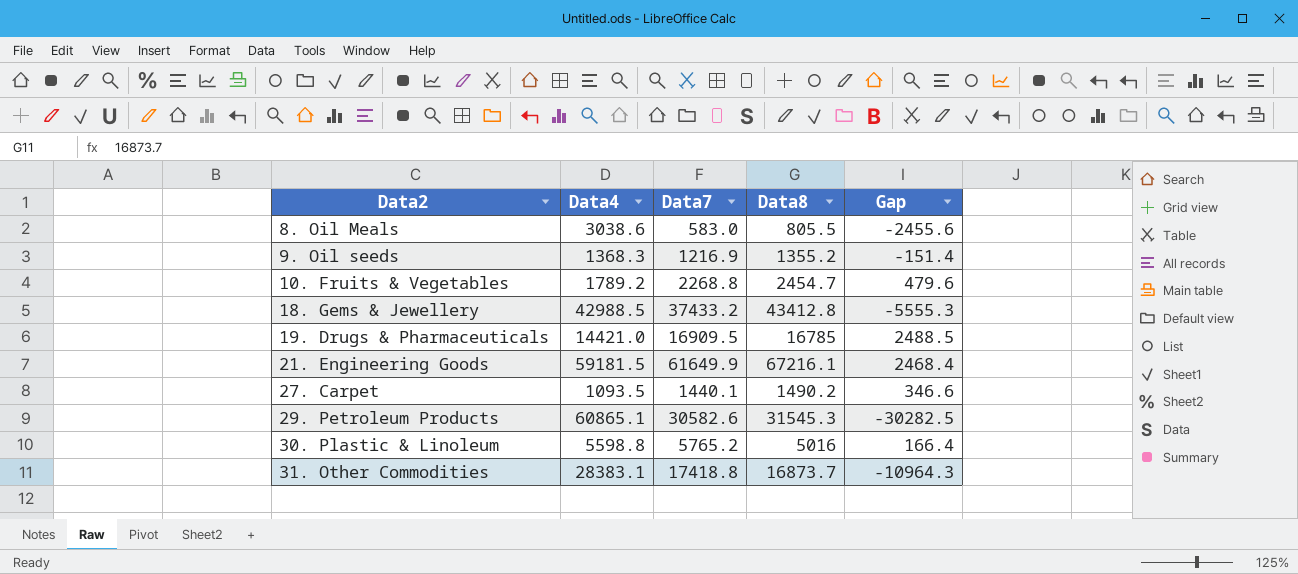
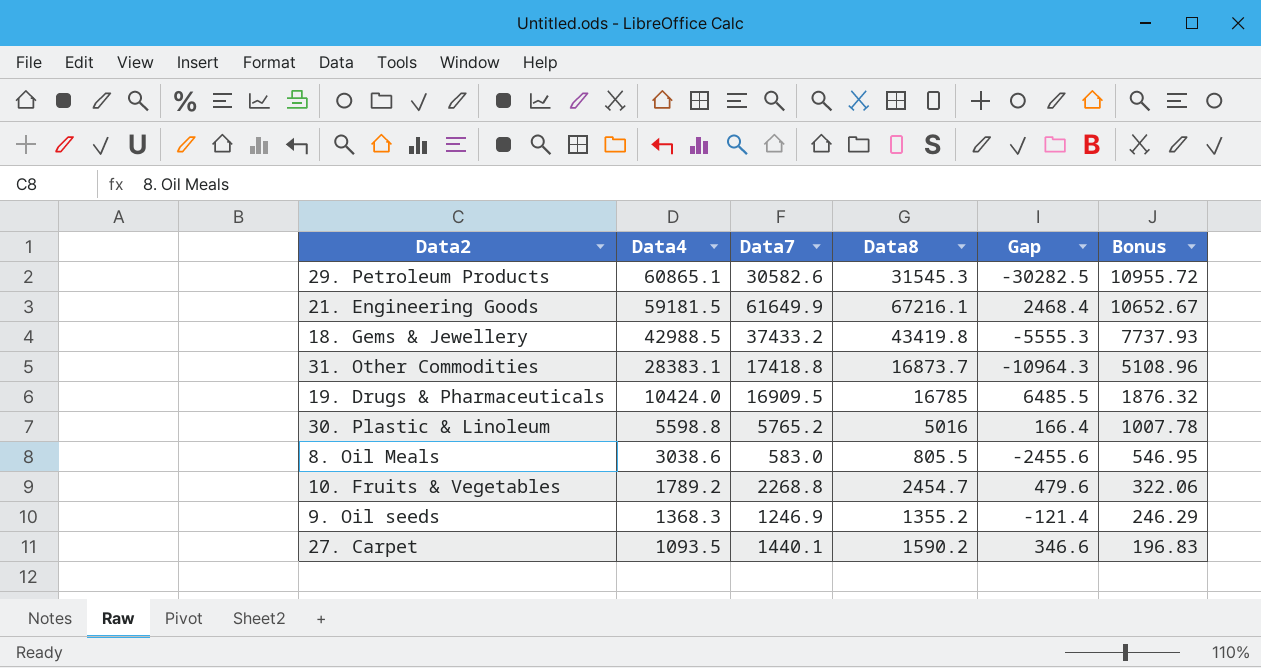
row order: Data2 ascending -> Data4 descending
column Bonus | formula: none -> [Data4] * 0.18
18. Gems & Jewellery | Data8: 43412.8 -> 43419.8
19. Drugs & Pharmaceuticals | Data4: 14421.0 -> 10424.0
19. Drugs & Pharmaceuticals | Gap: 2488.5 -> 6485.5
9. Oil seeds | Data7: 1216.9 -> 1246.9
9. Oil seeds | Gap: -151.4 -> -121.4
27. Carpet | Data8: 1490.2 -> 1590.2

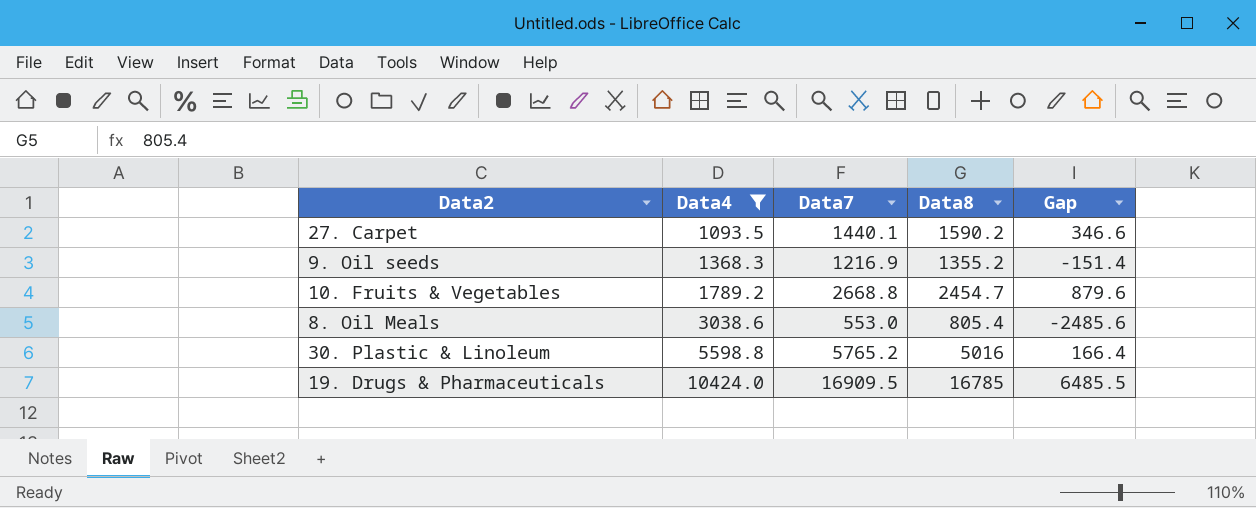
filter: none -> Data4 <= 10424.0
row order: Data4 descending -> Data4 ascending
column Bonus | formula: [Data4] * 0.18 -> none
9. Oil seeds | Data7: 1246.9 -> 1216.9
9. Oil seeds | Gap: -121.4 -> -151.4
10. Fruits & Vegetables | Data7: 2268.8 -> 2668.8
10. Fruits & Vegetables | Gap: 479.6 -> 879.6
8. Oil Meals | Data7: 583.0 -> 553.0
8. Oil Meals | Data8: 805.5 -> 805.4
8. Oil Meals | Gap: -2455.6 -> -2485.6

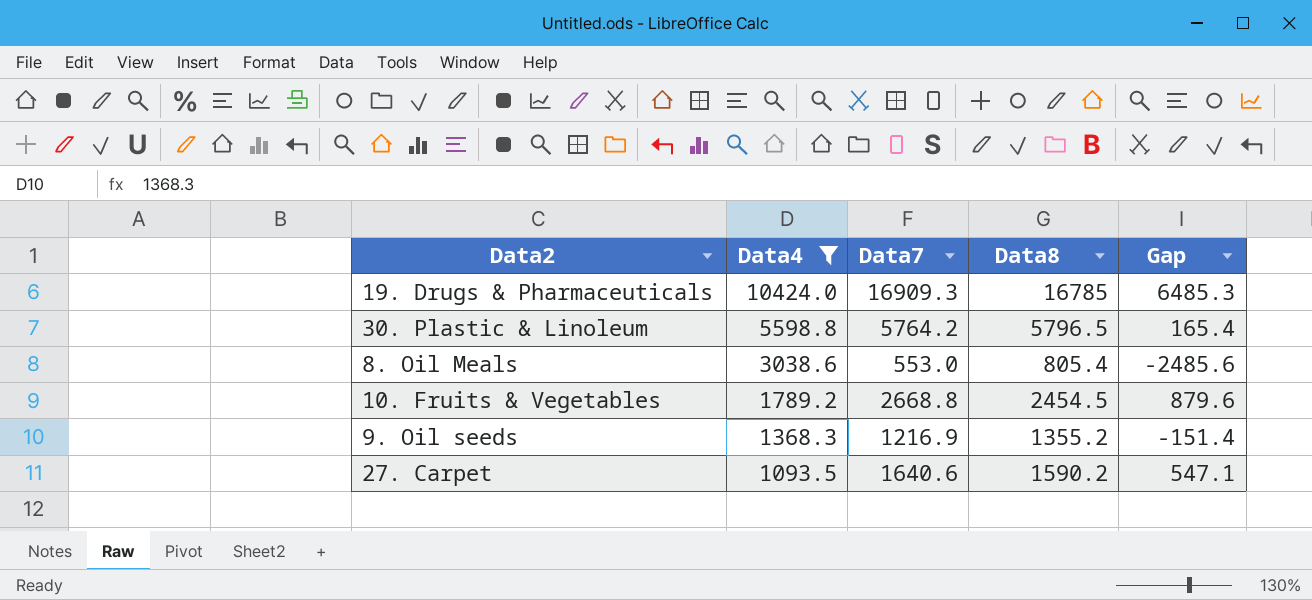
row order: Data4 ascending -> Data4 descending
19. Drugs & Pharmaceuticals | Data7: 16909.5 -> 16909.3
19. Drugs & Pharmaceuticals | Gap: 6485.5 -> 6485.3
30. Plastic & Linoleum | Data7: 5765.2 -> 5764.2
30. Plastic & Linoleum | Data8: 5016 -> 5796.5
30. Plastic & Linoleum | Gap: 166.4 -> 165.4
10. Fruits & Vegetables | Data8: 2454.7 -> 2454.5
27. Carpet | Data7: 1440.1 -> 1640.6
27. Carpet | Gap: 346.6 -> 547.1

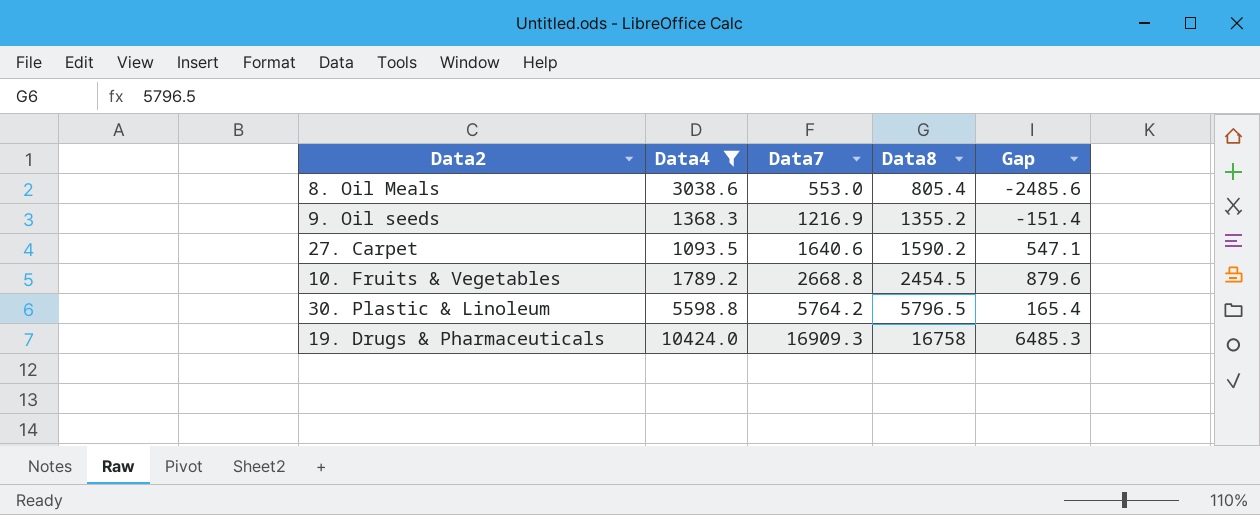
row order: Data4 descending -> Data7 ascending
19. Drugs & Pharmaceuticals | Data8: 16785 -> 16758

